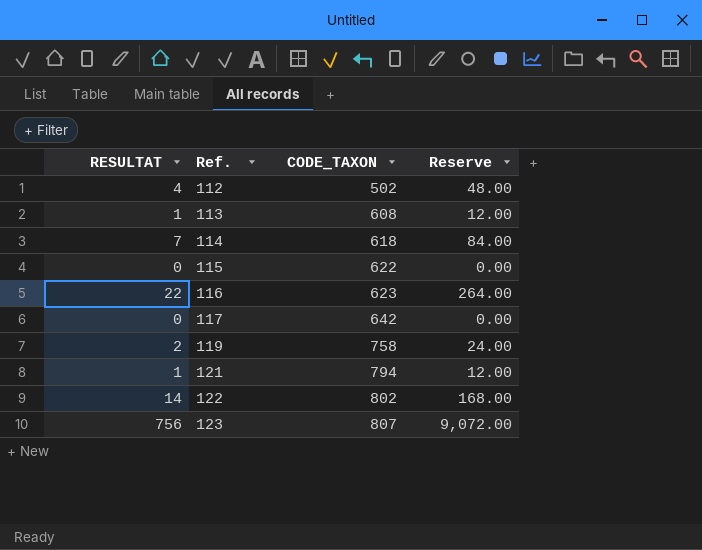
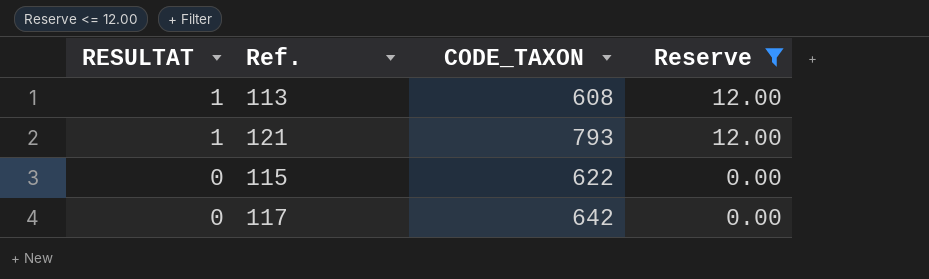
filter: none -> Reserve <= 12.00
row order: Ref. ascending -> RESULTAT descending
121 | CODE_TAXON: 794 -> 793

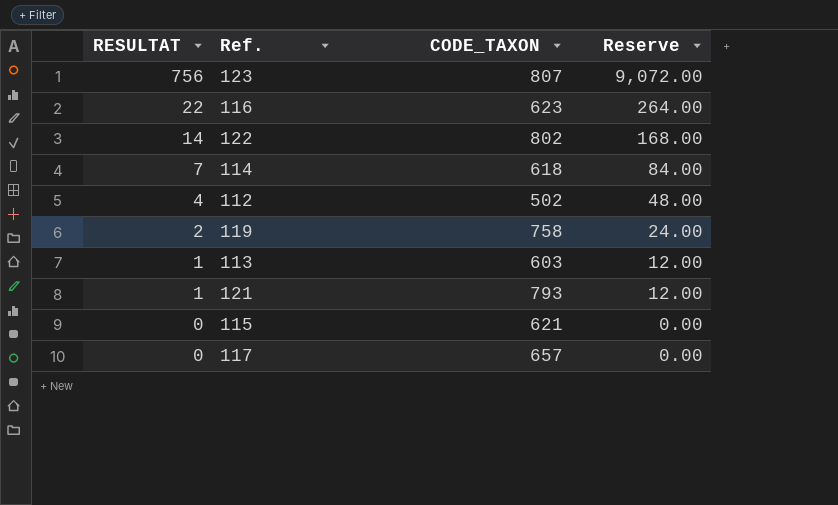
filter: Reserve <= 12.00 -> none
113 | CODE_TAXON: 608 -> 603
115 | CODE_TAXON: 622 -> 621
117 | CODE_TAXON: 642 -> 657

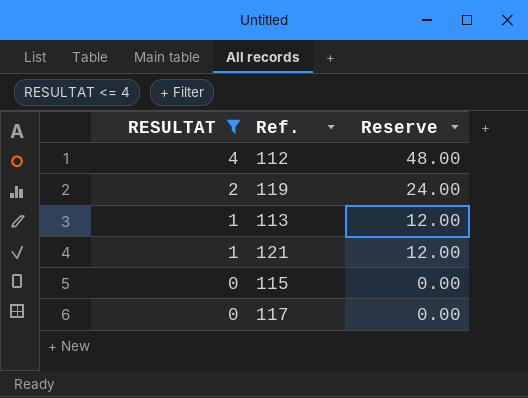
filter: none -> RESULTAT <= 4
column CODE_TAXON | position: 3 -> none

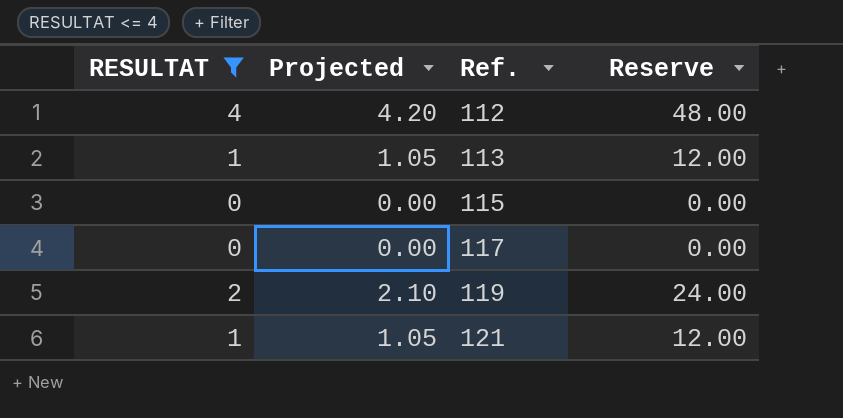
row order: RESULTAT descending -> Ref. ascending
column Projected | formula: none -> [RESULTAT] * 1.05

